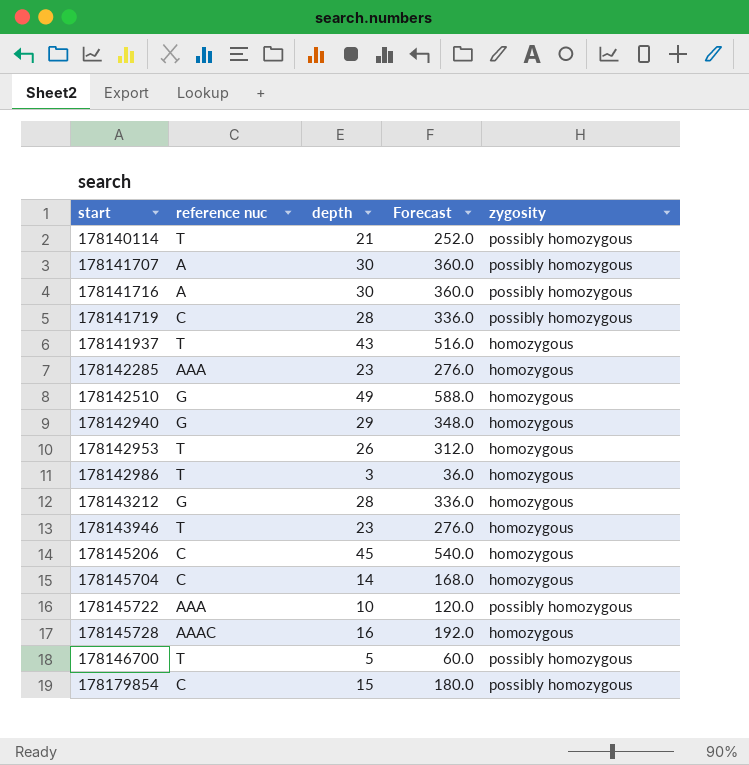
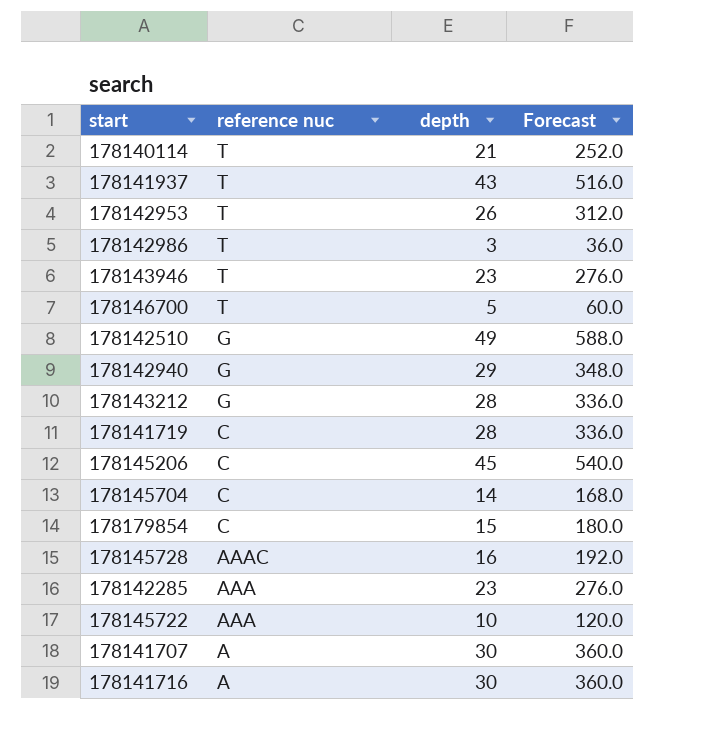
row order: start ascending -> reference nuc descending
column zygosity | position: 5 -> none

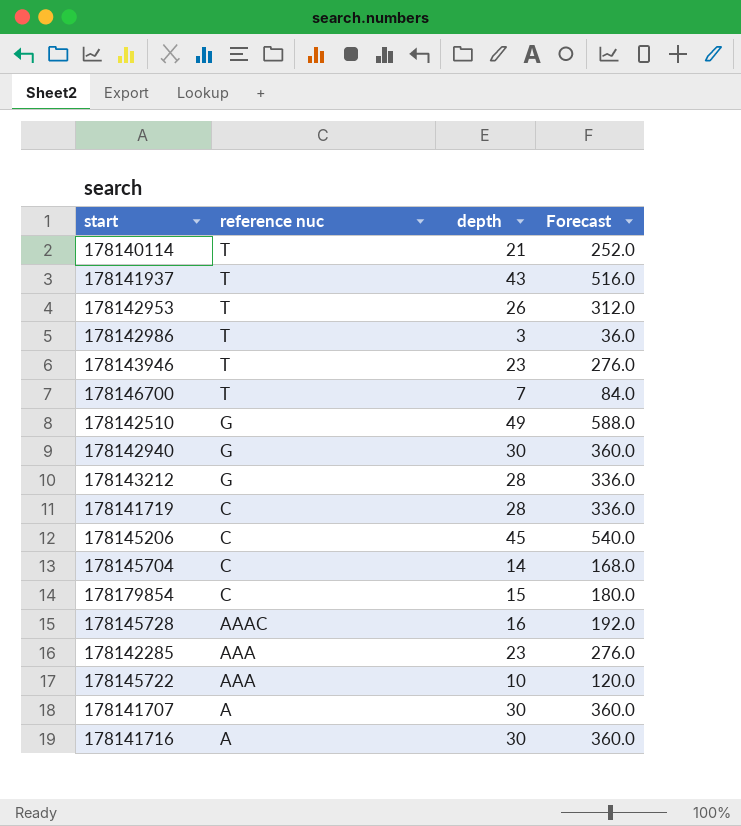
178146700 | depth: 5 -> 7
178146700 | Forecast: 60.0 -> 84.0
178142940 | depth: 29 -> 30
178142940 | Forecast: 348.0 -> 360.0

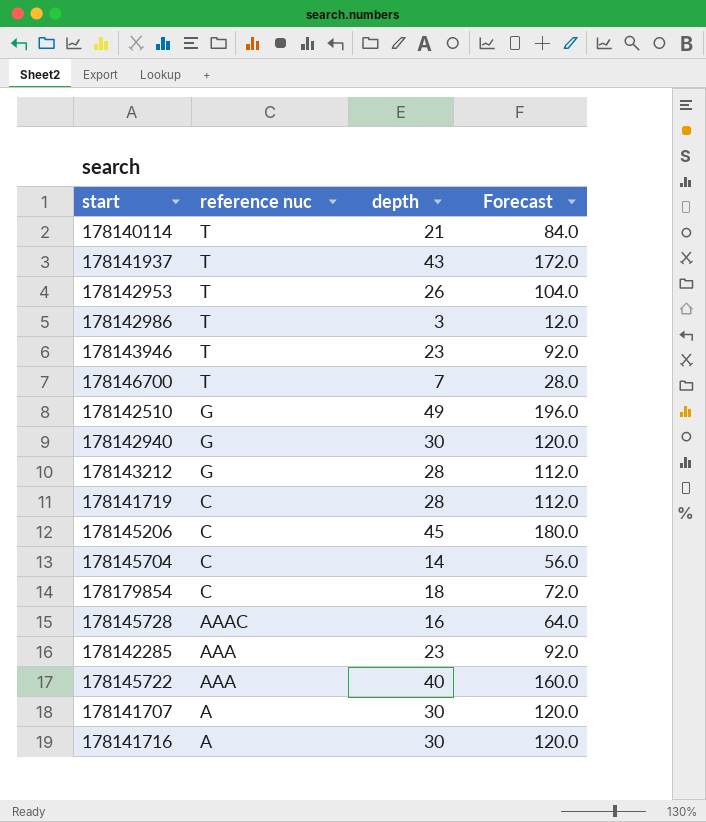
column Forecast | formula: [depth] * 12 -> [depth] * 4
178179854 | depth: 15 -> 18
178145722 | depth: 10 -> 40

